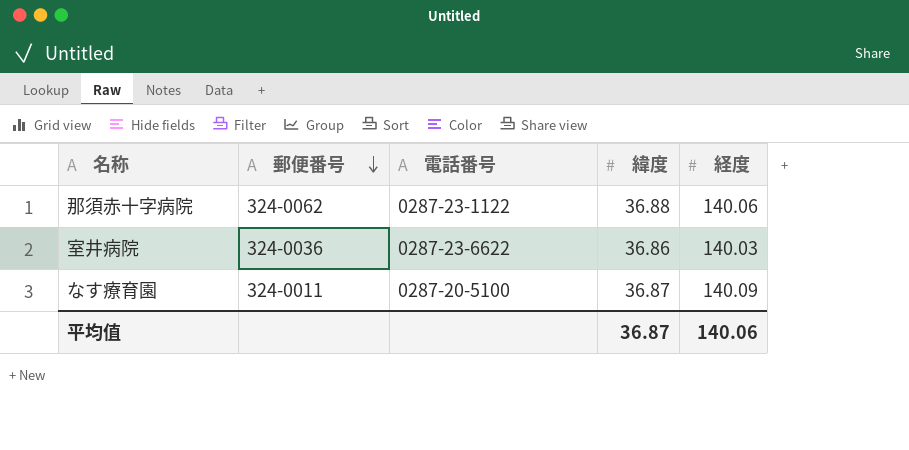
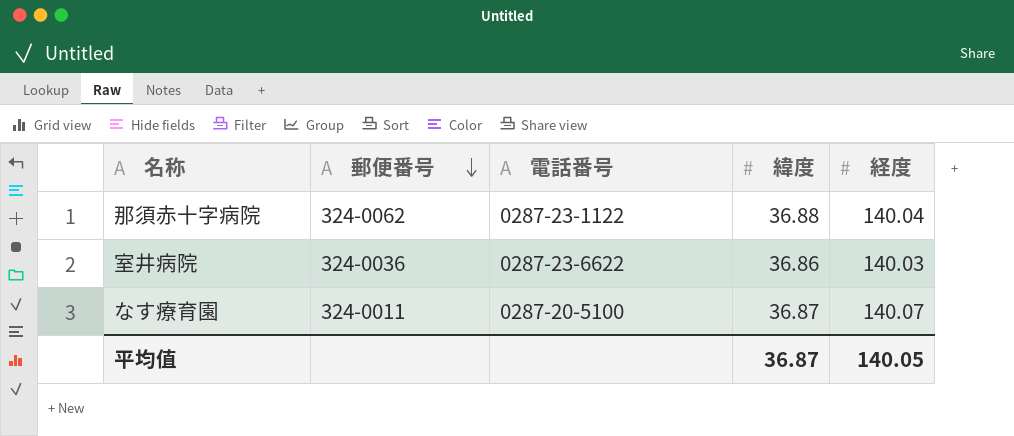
那須赤十字病院 | 経度: 140.06 -> 140.04
なす療育園 | 経度: 140.09 -> 140.07
平均值 | 経度: 140.06 -> 140.05

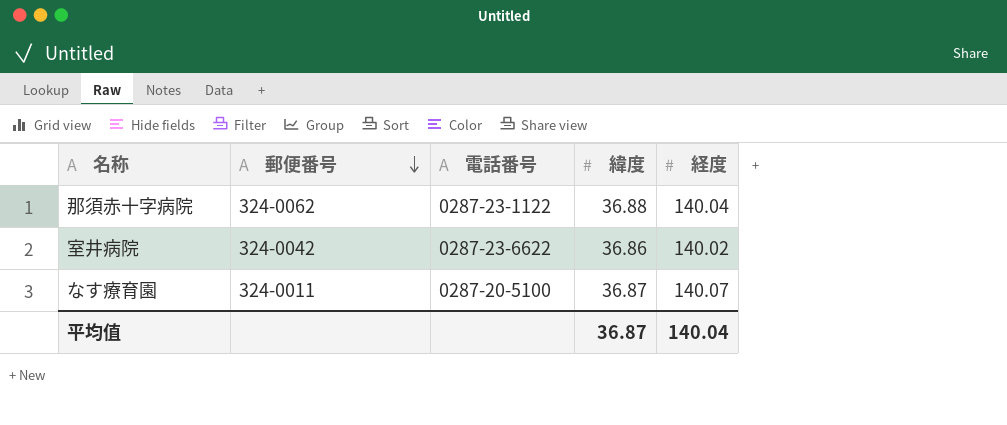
室井病院 | 郵便番号: 324-0036 -> 324-0042
室井病院 | 経度: 140.03 -> 140.02
平均值 | 経度: 140.05 -> 140.04

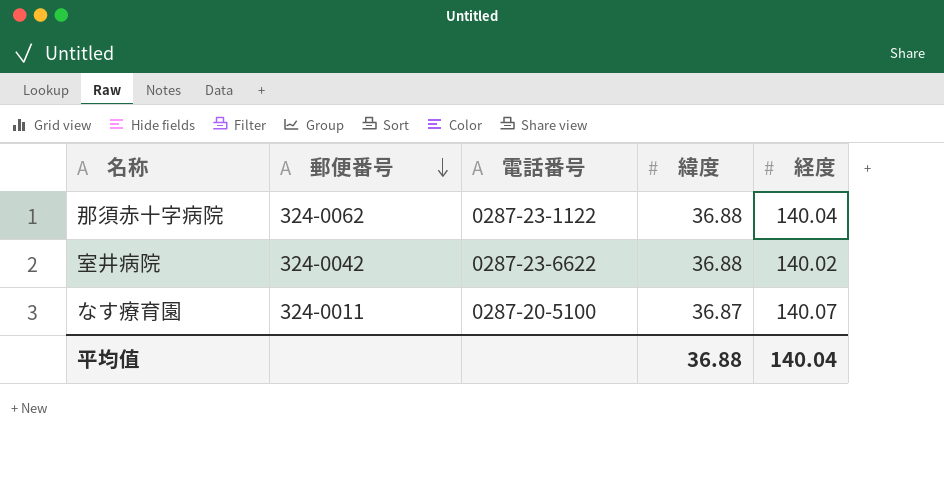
室井病院 | 緯度: 36.86 -> 36.88
平均值 | 緯度: 36.87 -> 36.88

